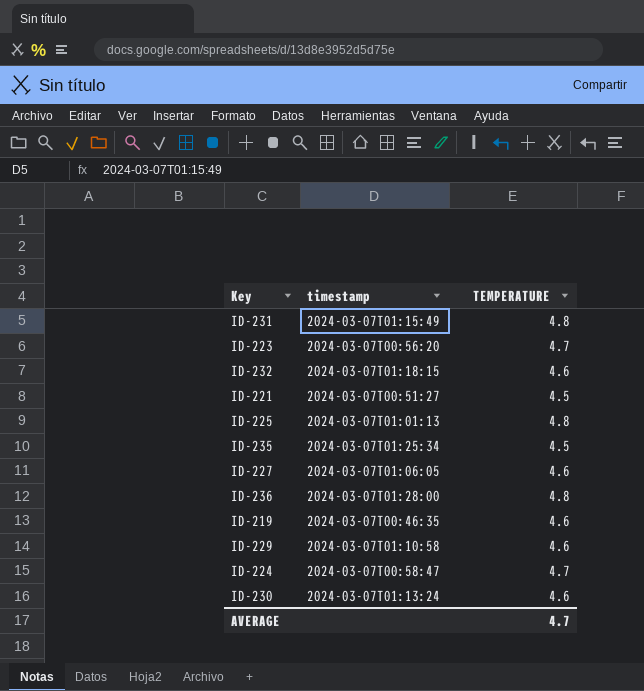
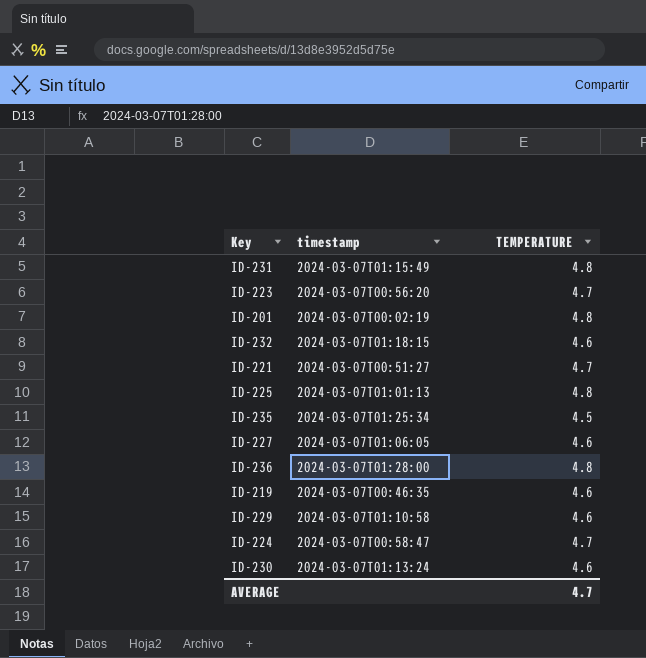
row ID-201: none -> 2024-03-07T00:02:19 | 4.8
ID-221 | TEMPERATURE: 4.5 -> 4.7

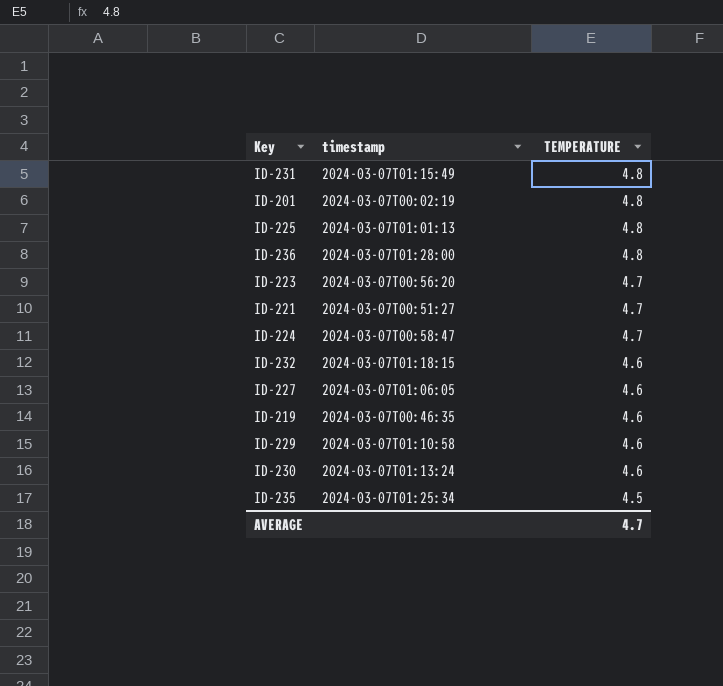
row order: none -> TEMPERATURE descending

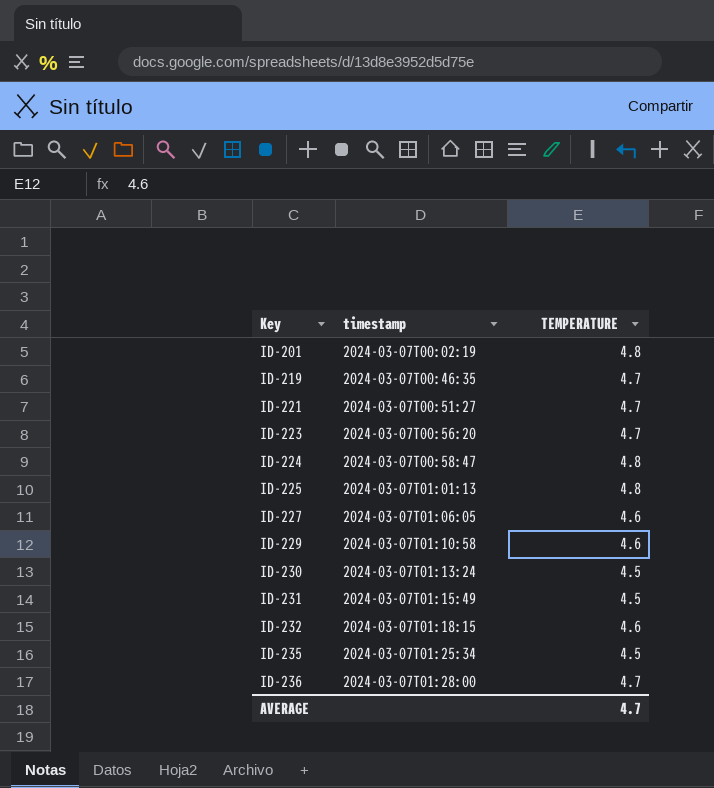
row order: TEMPERATURE descending -> Key ascending
ID-219 | TEMPERATURE: 4.6 -> 4.7
ID-224 | TEMPERATURE: 4.7 -> 4.8
ID-230 | TEMPERATURE: 4.6 -> 4.5
ID-231 | TEMPERATURE: 4.8 -> 4.5
ID-236 | TEMPERATURE: 4.8 -> 4.7

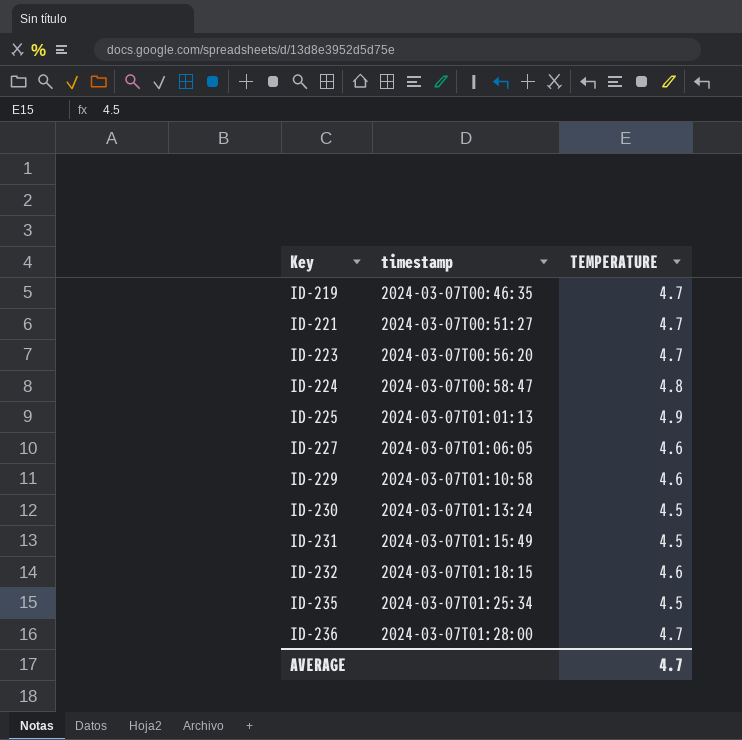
row ID-201: 2024-03-07T00:02:19 | 4.8 -> none
ID-225 | TEMPERATURE: 4.8 -> 4.9

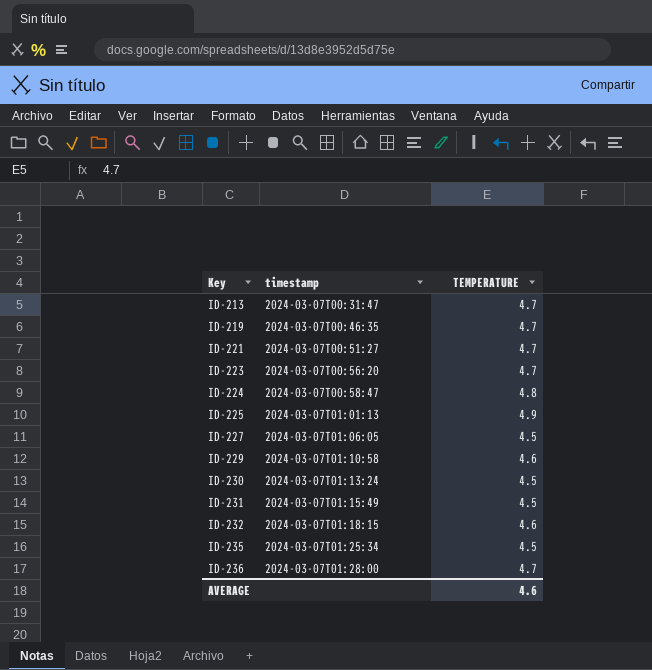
row ID-213: none -> 2024-03-07T00:31:47 | 4.7
ID-227 | TEMPERATURE: 4.6 -> 4.5
AVERAGE | TEMPERATURE: 4.7 -> 4.6

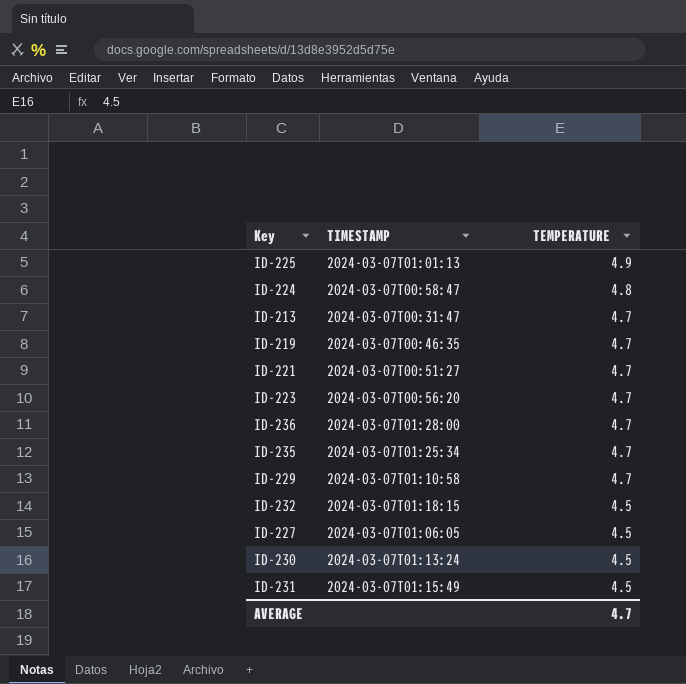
row order: Key ascending -> TEMPERATURE descending
column name: timestamp -> TIMESTAMP
ID-235 | TEMPERATURE: 4.5 -> 4.7
ID-229 | TEMPERATURE: 4.6 -> 4.7
ID-232 | TEMPERATURE: 4.6 -> 4.5
AVERAGE | TEMPERATURE: 4.6 -> 4.7

